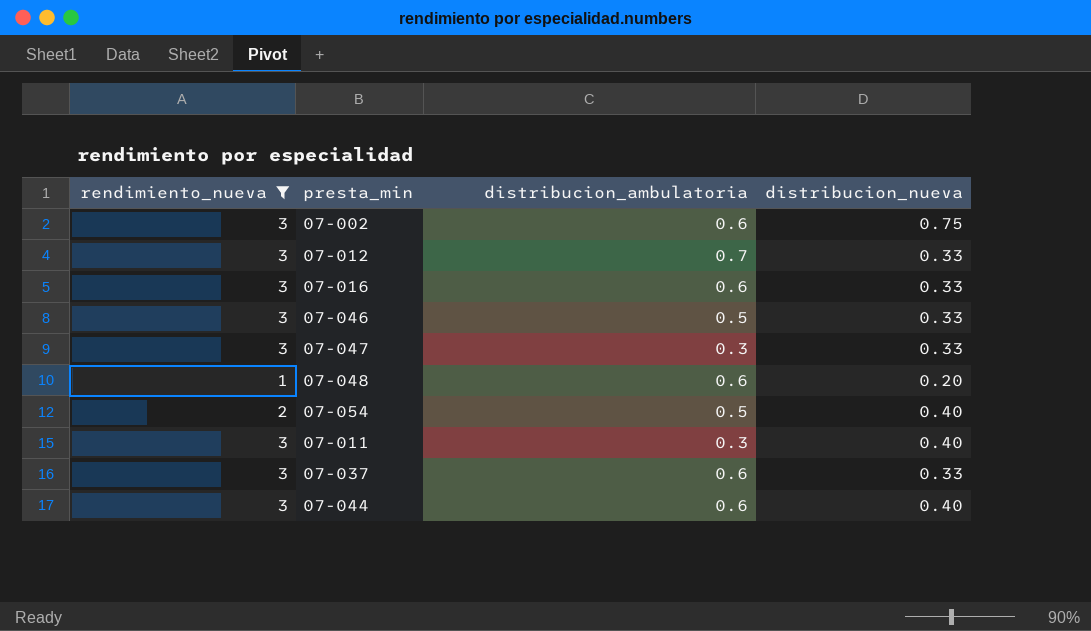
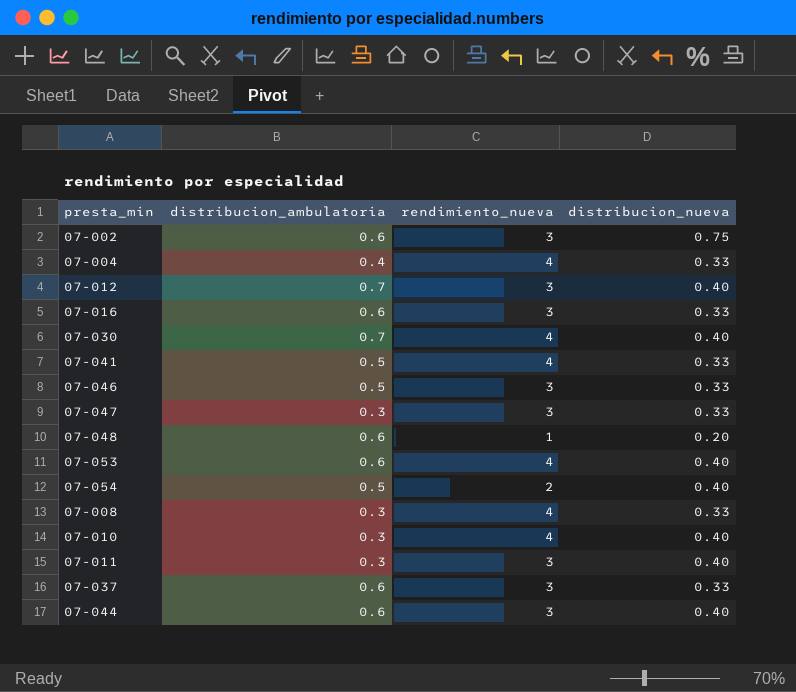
filter: rendimiento_nueva != 4 -> none
column rendimiento_nueva | position: 1 -> 3
07-012 | distribucion_nueva: 0.33 -> 0.40

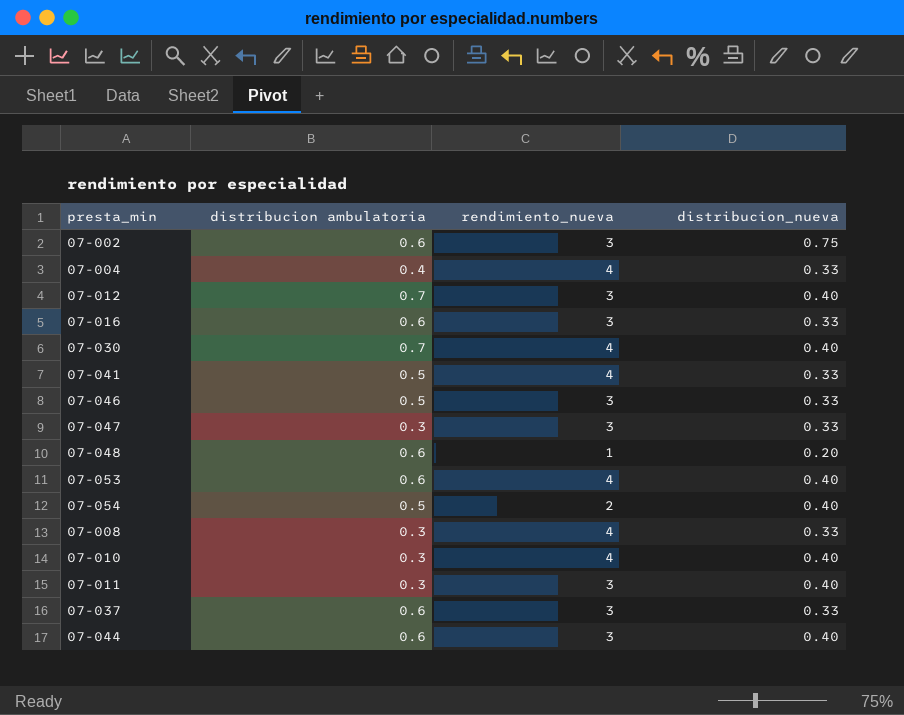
column name: distribucion_ambulatoria -> distribucion ambulatoria

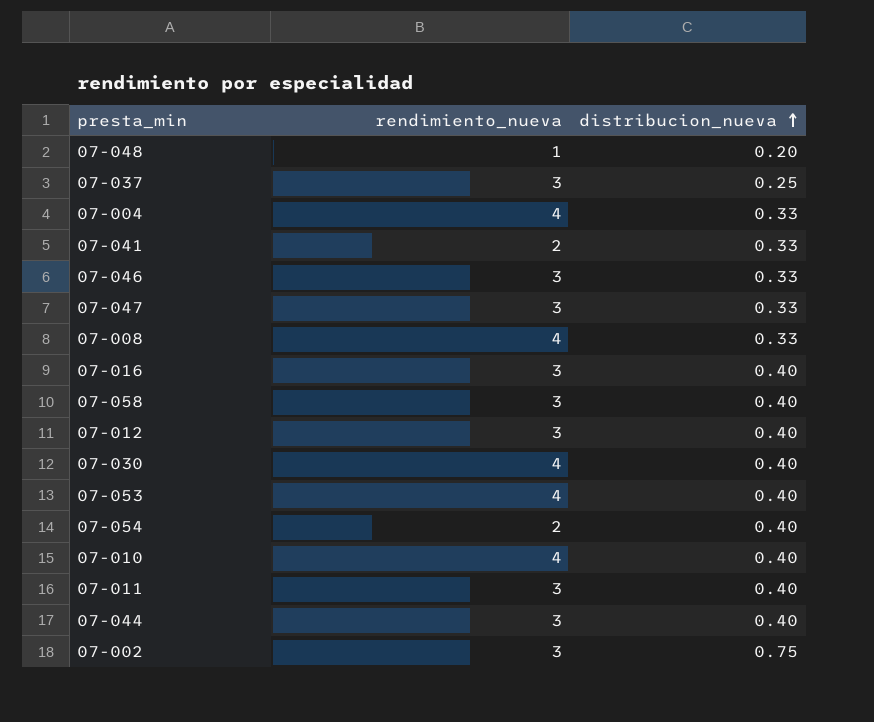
row order: none -> distribucion_nueva ascending
column distribucion ambulatoria | position: 2 -> none
07-037 | distribucion_nueva: 0.33 -> 0.25
07-041 | rendimiento_nueva: 4 -> 2
07-016 | distribucion_nueva: 0.33 -> 0.40
row 07-058: none -> 3 | 0.40

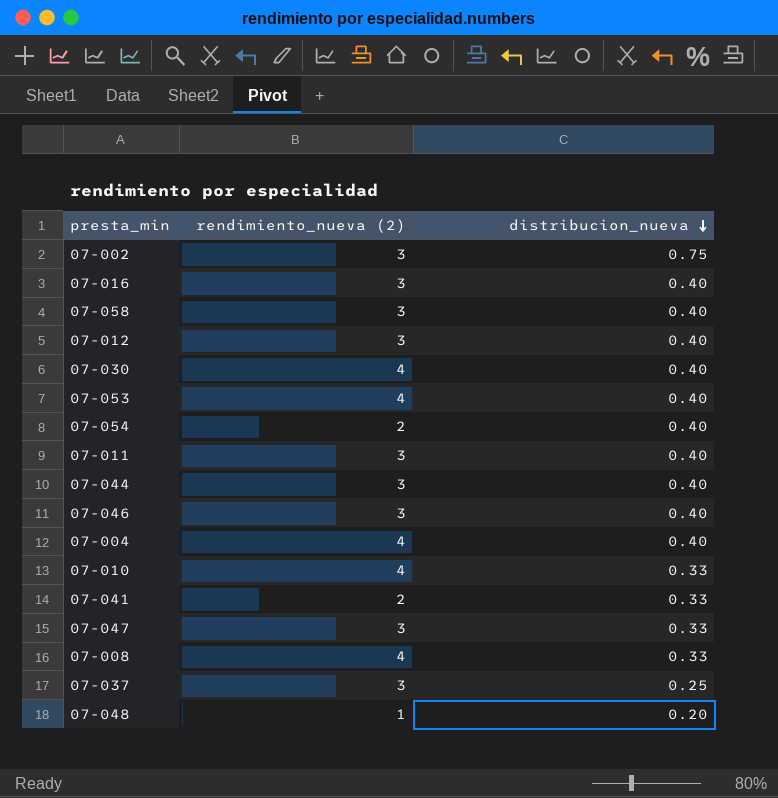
row order: distribucion_nueva ascending -> distribucion_nueva descending
column name: rendimiento_nueva -> rendimiento_nueva (2)
07-046 | distribucion_nueva: 0.33 -> 0.40
07-004 | distribucion_nueva: 0.33 -> 0.40
07-010 | distribucion_nueva: 0.40 -> 0.33

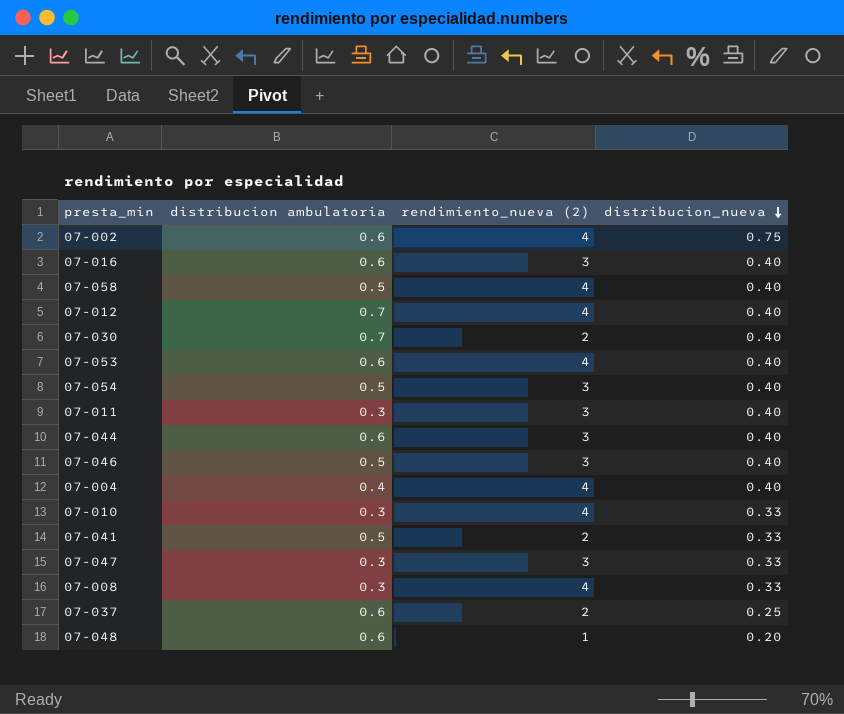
column distribucion ambulatoria | position: none -> 2
07-002 | rendimiento_nueva (2): 3 -> 4
07-058 | rendimiento_nueva (2): 3 -> 4
07-012 | rendimiento_nueva (2): 3 -> 4
07-030 | rendimiento_nueva (2): 4 -> 2
07-054 | rendimiento_nueva (2): 2 -> 3
07-037 | rendimiento_nueva (2): 3 -> 2

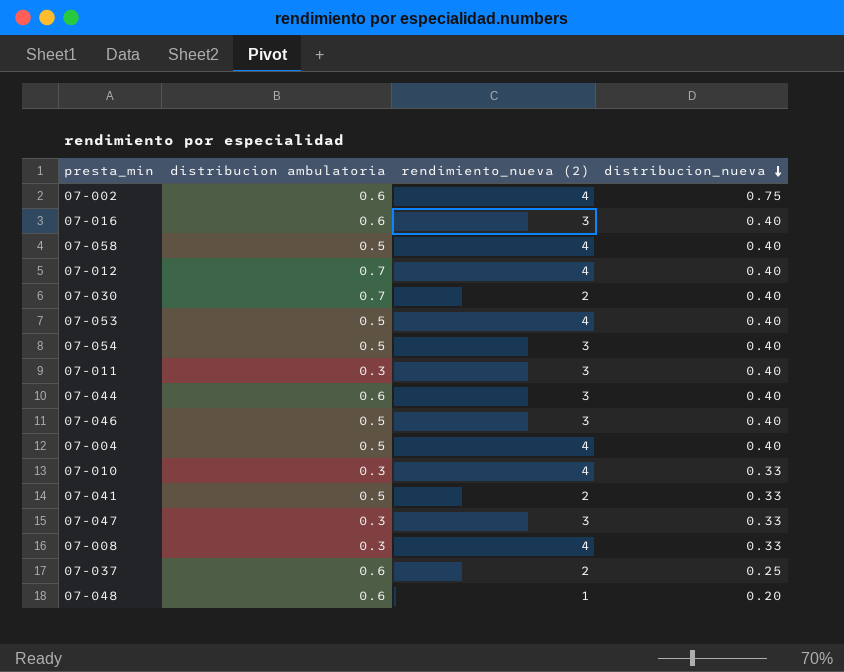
07-053 | distribucion ambulatoria: 0.6 -> 0.5
07-004 | distribucion ambulatoria: 0.4 -> 0.5

